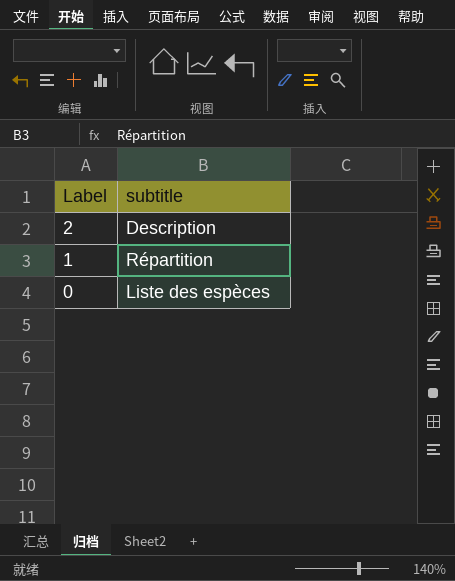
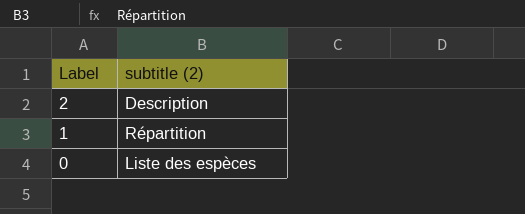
column name: subtitle -> subtitle (2)

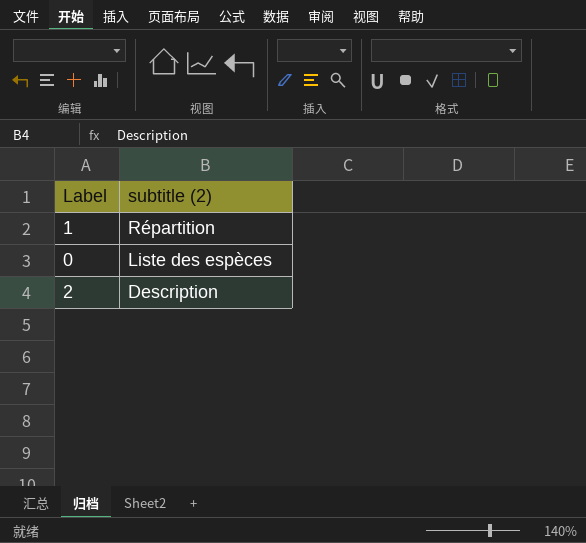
row order: Label descending -> subtitle (2) descending

